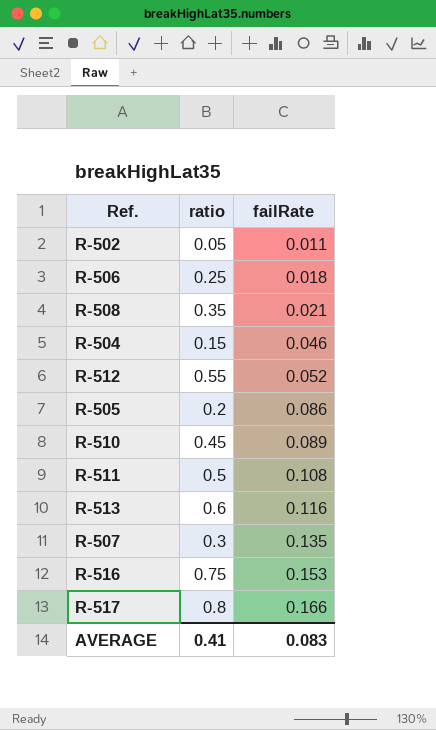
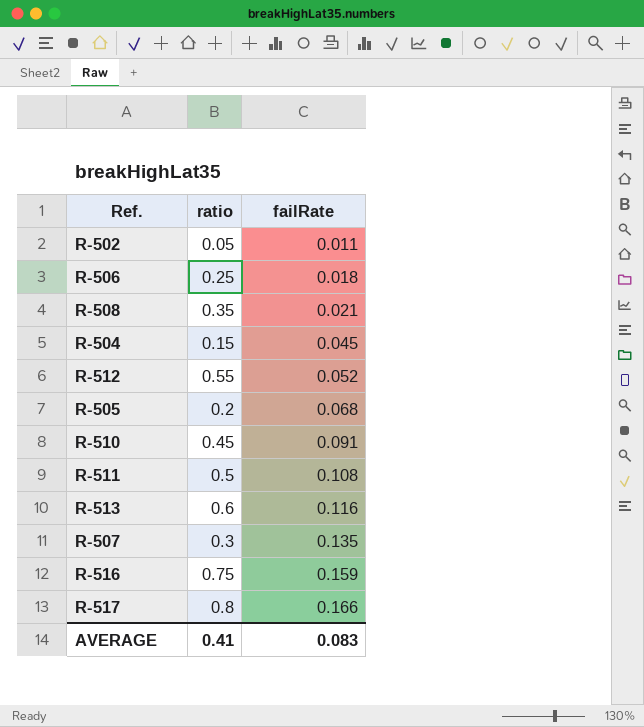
R-504 | failRate: 0.046 -> 0.045
R-505 | failRate: 0.086 -> 0.068
R-510 | failRate: 0.089 -> 0.091
R-516 | failRate: 0.153 -> 0.159

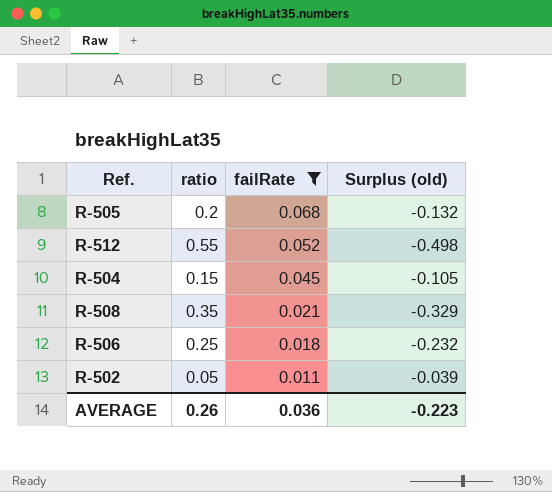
filter: none -> failRate <= 0.068
row order: failRate ascending -> failRate descending
column Surplus (old) | formula: none -> [failRate] - [ratio]
AVERAGE | ratio: 0.41 -> 0.26
AVERAGE | failRate: 0.083 -> 0.036

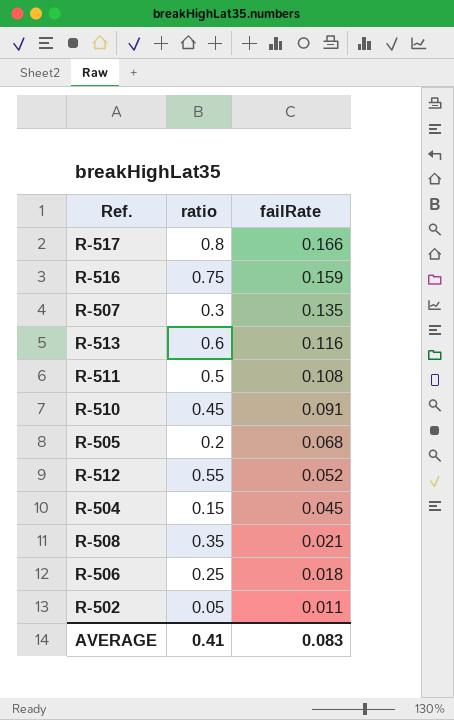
filter: failRate <= 0.068 -> none
column Surplus (old) | formula: [failRate] - [ratio] -> none
AVERAGE | ratio: 0.26 -> 0.41
AVERAGE | failRate: 0.036 -> 0.083

